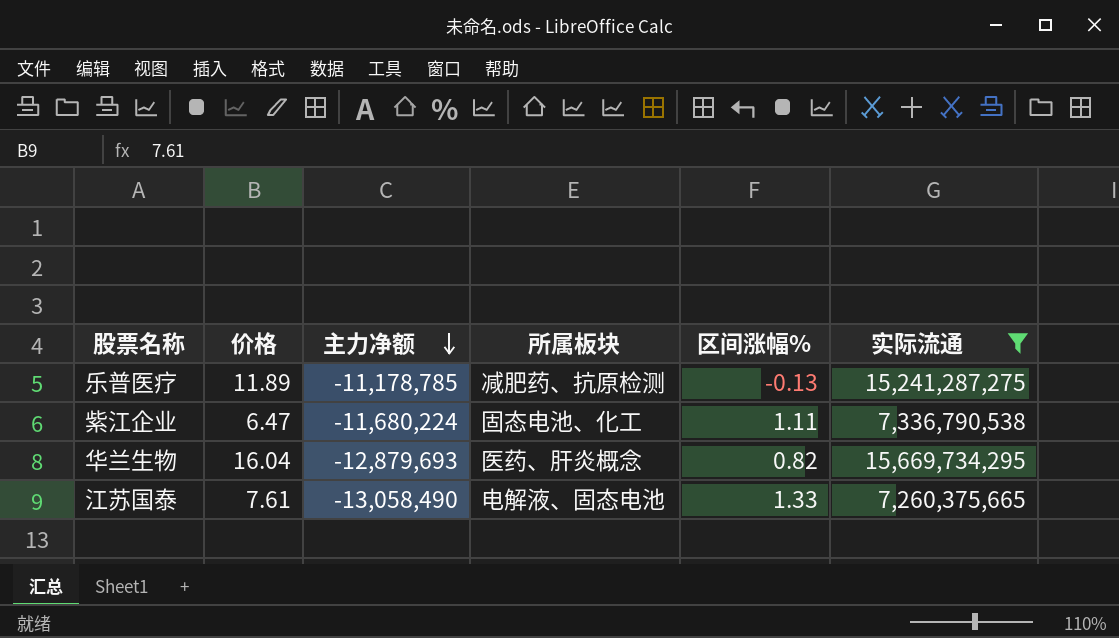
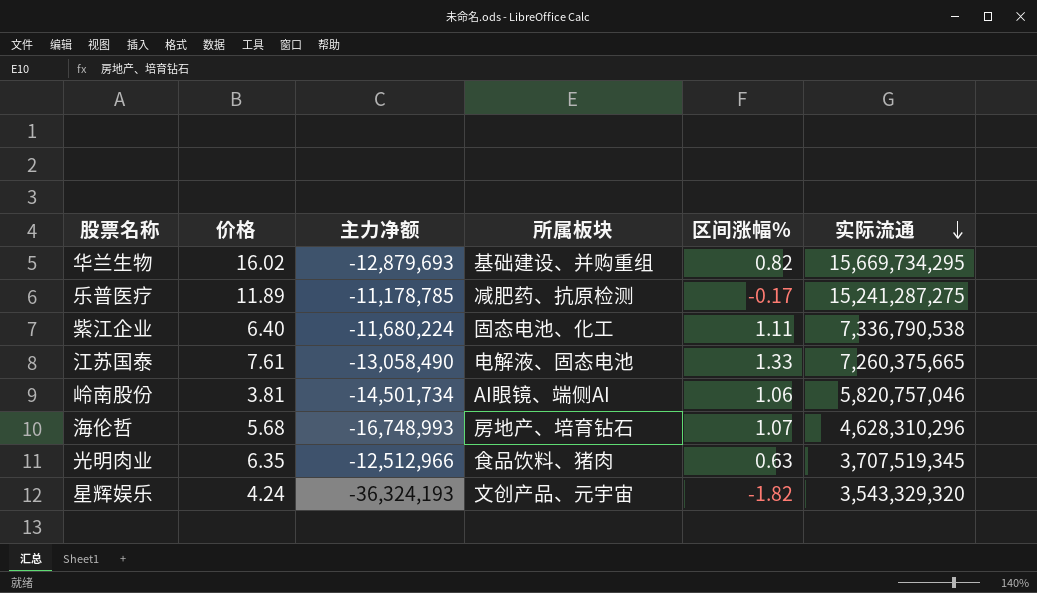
filter: 实际流通 >= 7,260,375,665 -> none
row order: 主力净额 descending -> 实际流通 descending
华兰生物 | 价格: 16.04 -> 16.02
华兰生物 | 所属板块: 医药、肝炎概念 -> 基础建设、并购重组
乐普医疗 | 区间涨幅%: -0.13 -> -0.17
紫江企业 | 价格: 6.47 -> 6.40

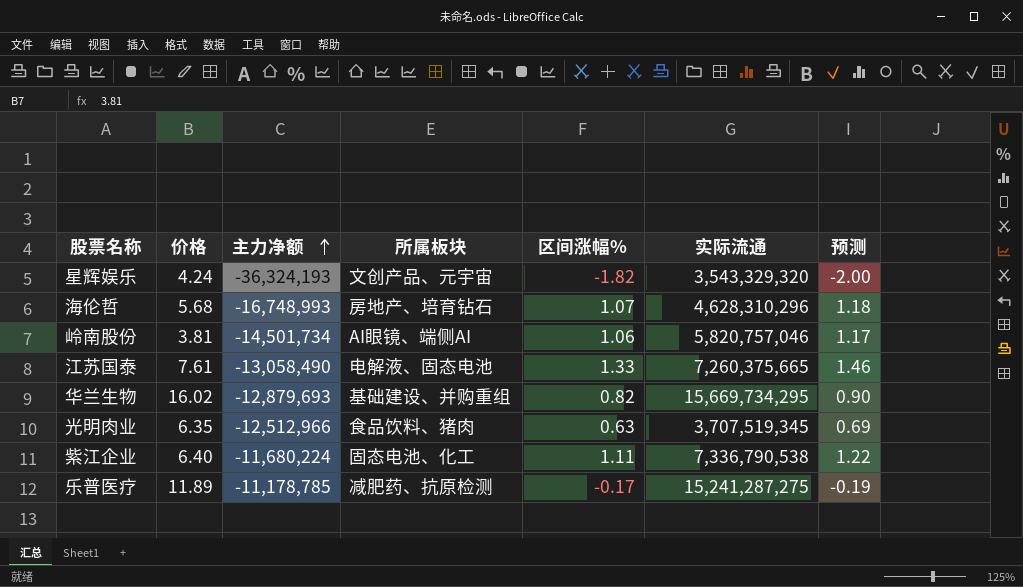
row order: 实际流通 descending -> 主力净额 ascending
column 预测 | formula: none -> [区间涨幅%] * 1.1

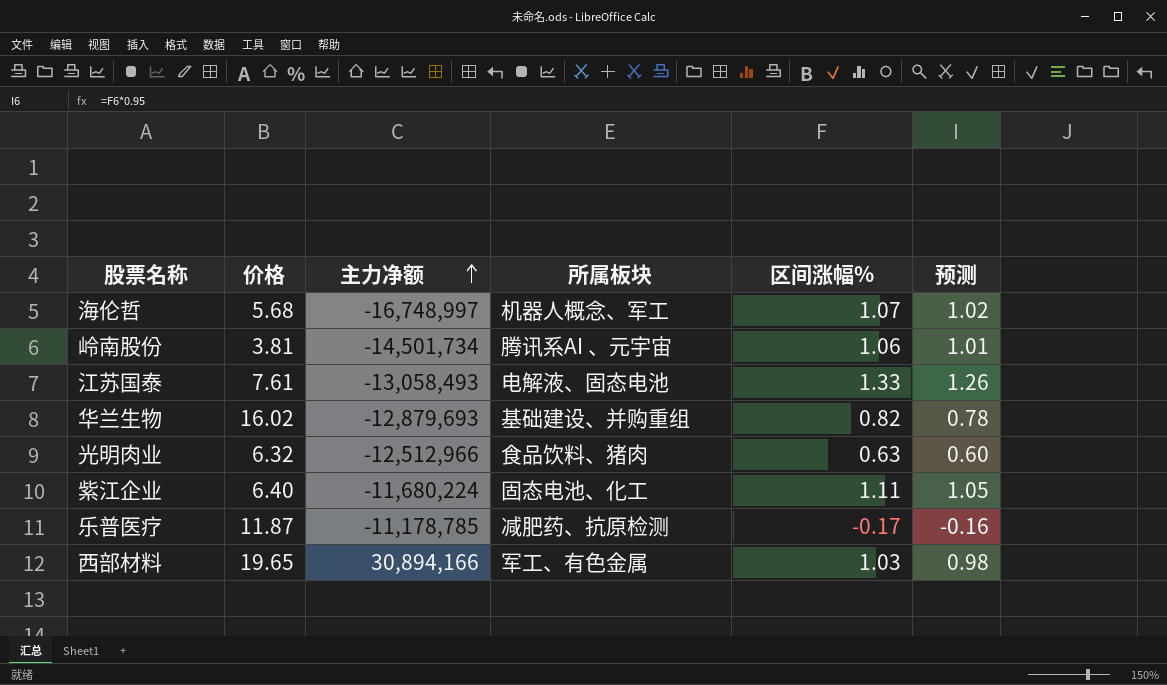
column 实际流通 | position: 6 -> none
column 预测 | formula: [区间涨幅%] * 1.1 -> [区间涨幅%] * 0.95
row 星辉娱乐: 4.24 | -36,324,193 | 文创产品、元宇宙 | -1.82 | 3,543,329,320 | -2.00 -> none
海伦哲 | 主力净额: -16,748,993 -> -16,748,997
海伦哲 | 所属板块: 房地产、培育钻石 -> 机器人概念、军工
岭南股份 | 所属板块: AI眼镜、端侧AI -> 腾讯系AI 、元宇宙
江苏国泰 | 主力净额: -13,058,490 -> -13,058,493
光明肉业 | 价格: 6.35 -> 6.32
乐普医疗 | 价格: 11.89 -> 11.87
row 西部材料: none -> 19.65 | 30,894,166 | 军工、有色金属 | 1.03 | 0.98

